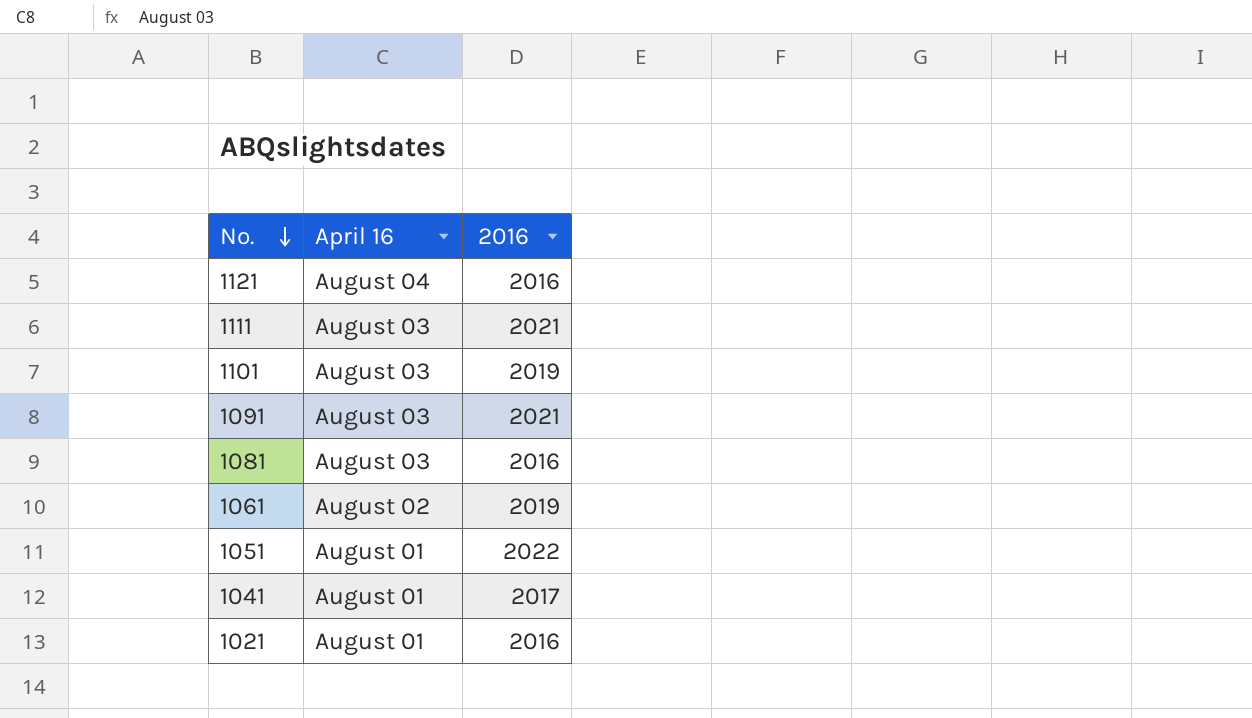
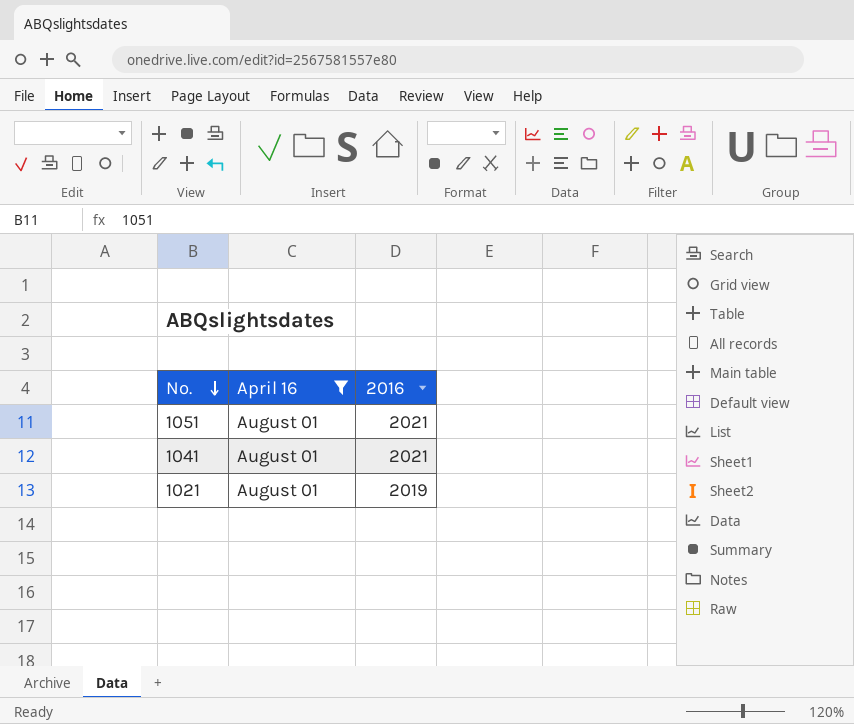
filter: none -> April 16 = August 01
1051 | 2016: 2022 -> 2021
1041 | 2016: 2017 -> 2021
1021 | 2016: 2016 -> 2019

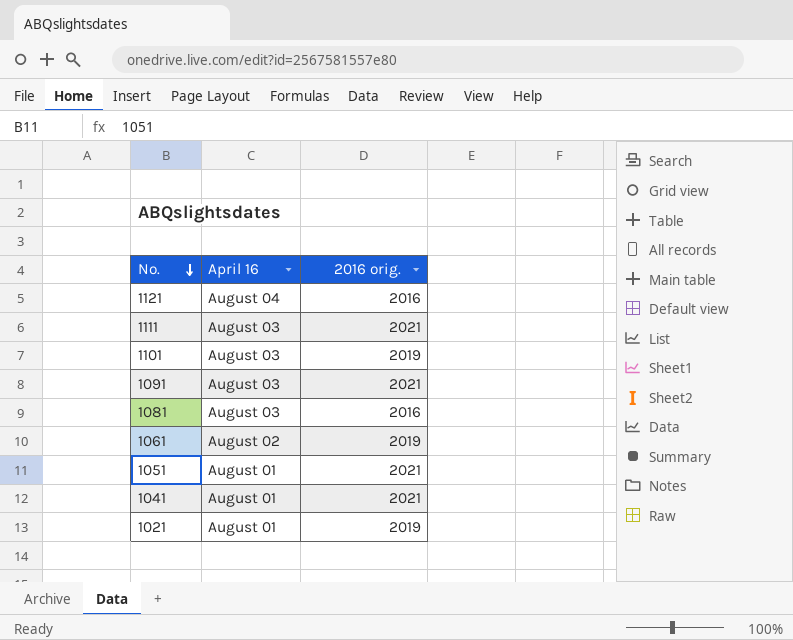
filter: April 16 = August 01 -> none
column name: 2016 -> 2016 orig.

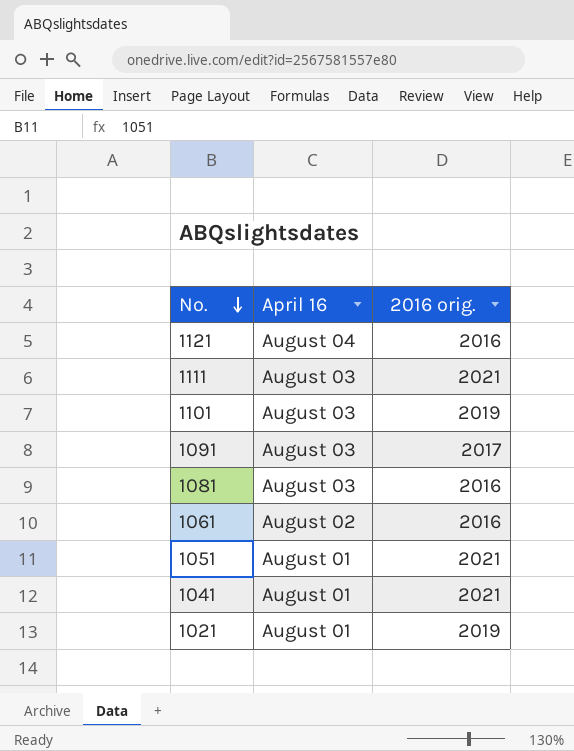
1091 | 2016 orig.: 2021 -> 2017
1061 | 2016 orig.: 2019 -> 2016

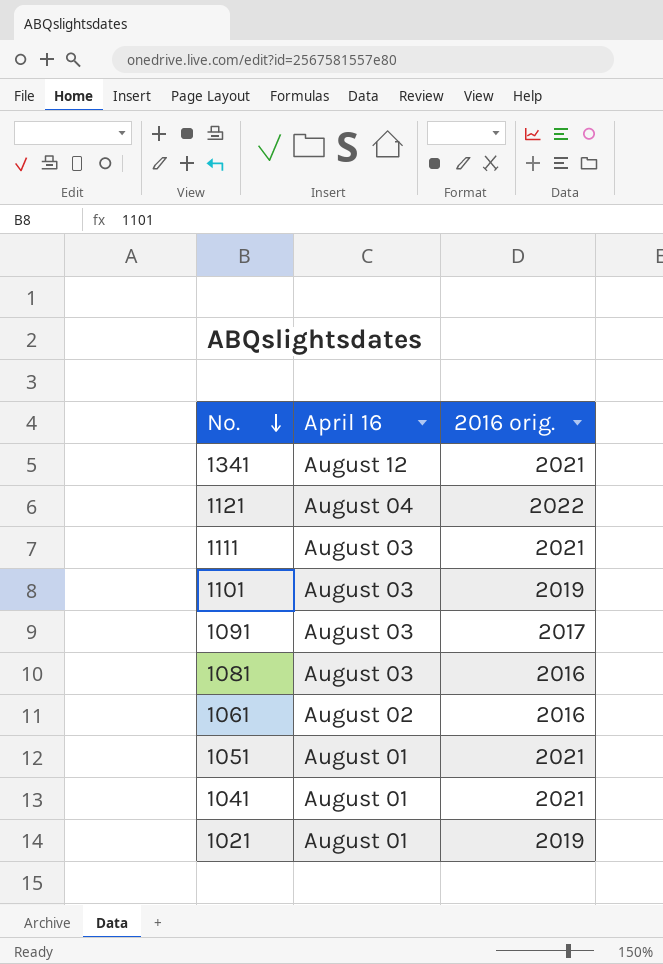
row 1341: none -> August 12 | 2021
1121 | 2016 orig.: 2016 -> 2022

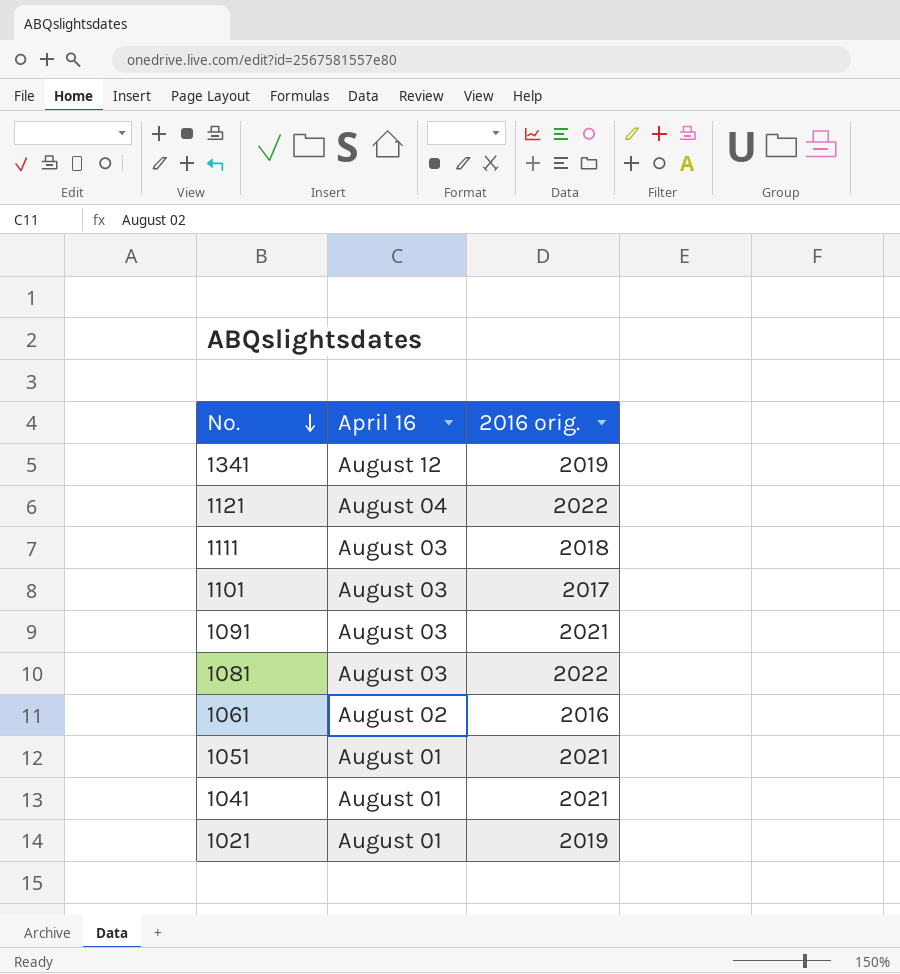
1341 | 2016 orig.: 2021 -> 2019
1111 | 2016 orig.: 2021 -> 2018
1101 | 2016 orig.: 2019 -> 2017
1091 | 2016 orig.: 2017 -> 2021
1081 | 2016 orig.: 2016 -> 2022

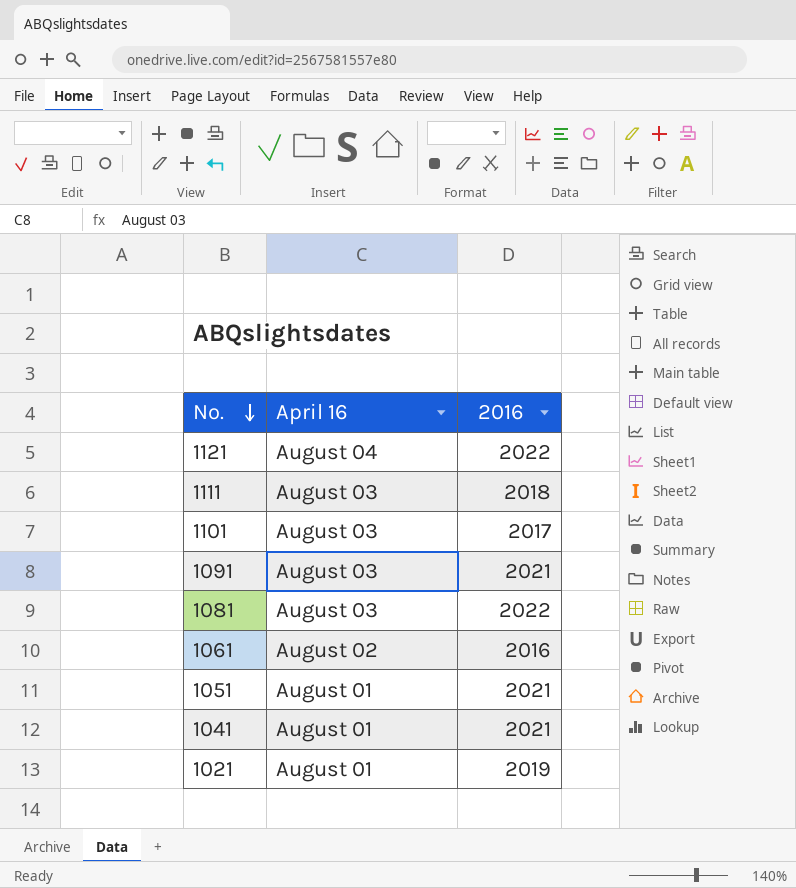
column name: 2016 orig. -> 2016
row 1341: August 12 | 2019 -> none

